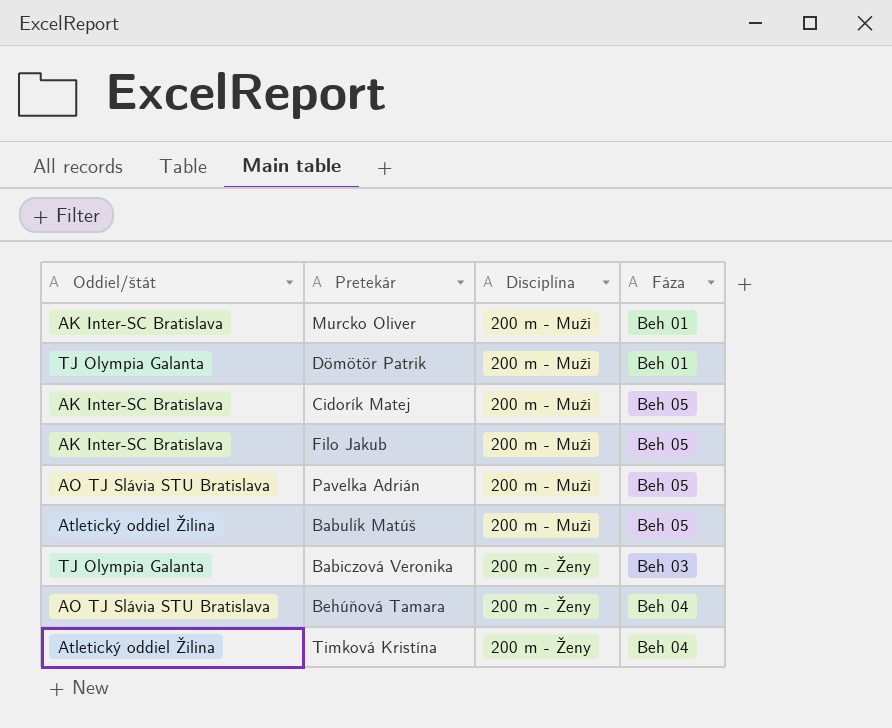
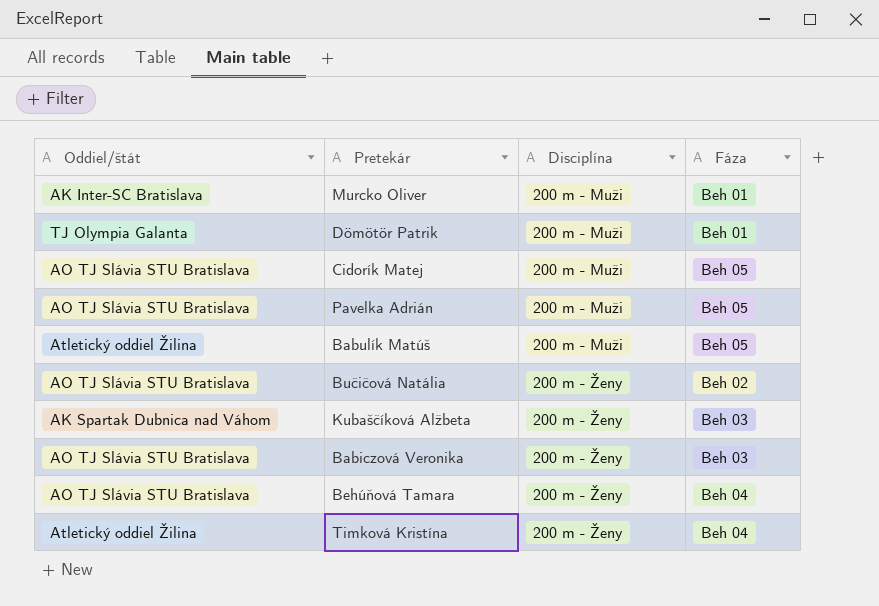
row Filo Jakub: AK Inter-SC Bratislava | 200 m - Muži | Beh 05 -> none
Cidorík Matej | Oddiel/štát: AK Inter-SC Bratislava -> AO TJ Slávia STU Bratislava
row Bučičová Natália: none -> AO TJ Slávia STU Bratislava | 200 m - Ženy | Beh 02
row Kubaščíková Alžbeta: none -> AK Spartak Dubnica nad Váhom | 200 m - Ženy | Beh 03
Babiczová Veronika | Oddiel/štát: TJ Olympia Galanta -> AO TJ Slávia STU Bratislava

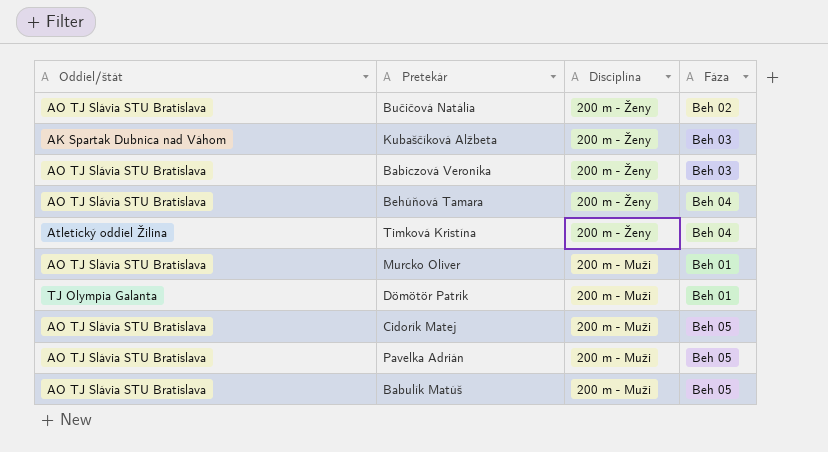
row order: Disciplína ascending -> Disciplína descending
Murcko Oliver | Oddiel/štát: AK Inter-SC Bratislava -> AO TJ Slávia STU Bratislava
Babulík Matúš | Oddiel/štát: Atletický oddiel Žilina -> AO TJ Slávia STU Bratislava

